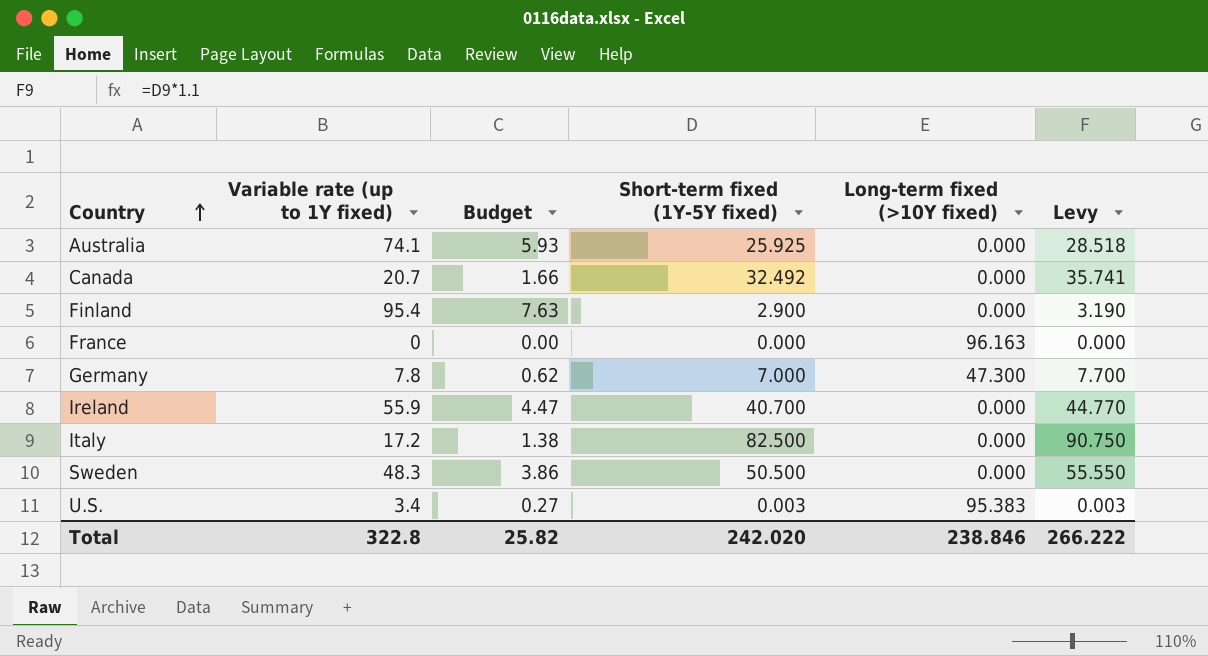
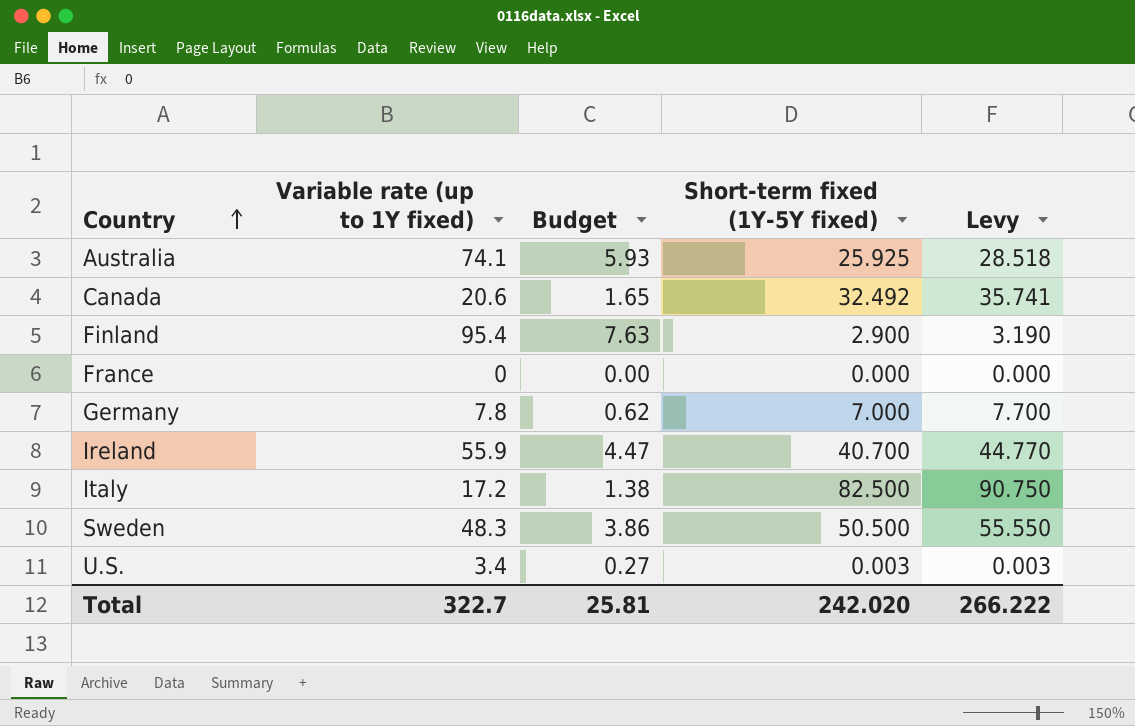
column Long-term fixed (>10Y fixed) | position: 5 -> none
Canada | Variable rate (up to 1Y fixed): 20.7 -> 20.6
Canada | Budget: 1.66 -> 1.65
Total | Variable rate (up to 1Y fixed): 322.8 -> 322.7
Total | Budget: 25.82 -> 25.81

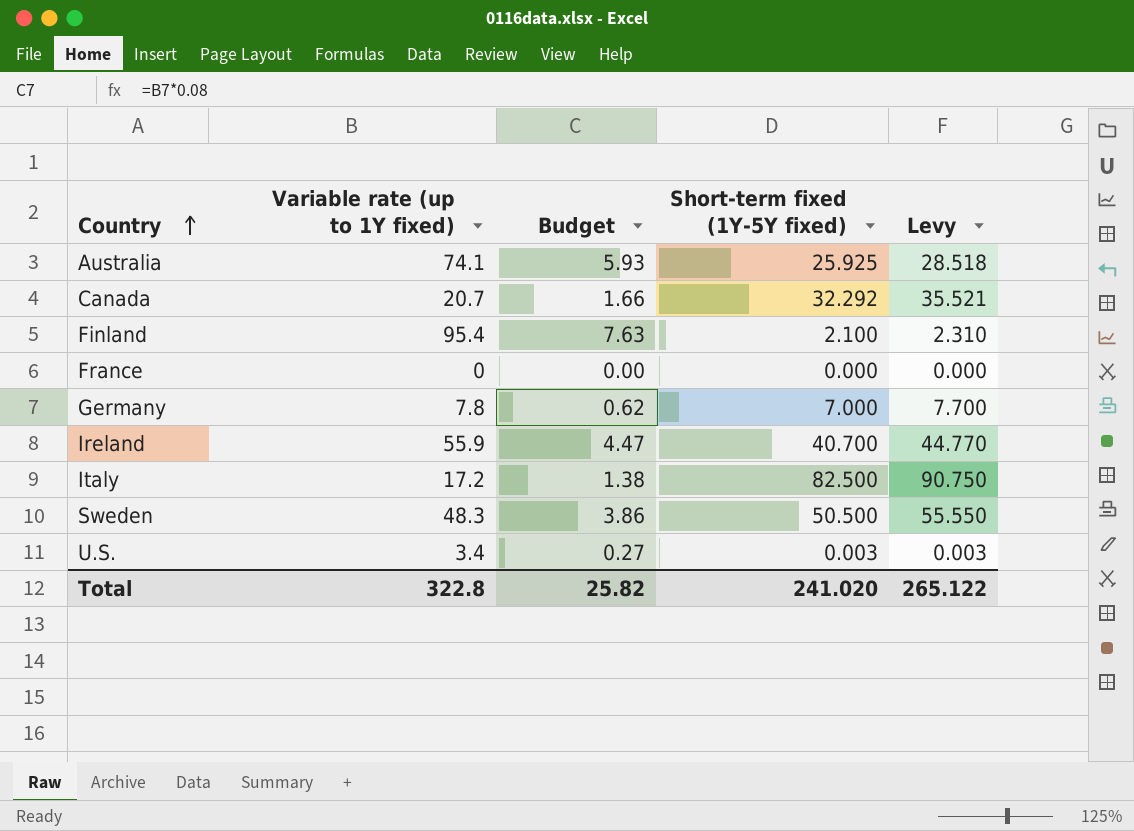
Canada | Variable rate (up to 1Y fixed): 20.6 -> 20.7
Canada | Budget: 1.65 -> 1.66
Canada | Short-term fixed (1Y-5Y fixed): 32.492 -> 32.292
Canada | Levy: 35.741 -> 35.521
Finland | Short-term fixed (1Y-5Y fixed): 2.900 -> 2.100
Finland | Levy: 3.190 -> 2.310
Total | Variable rate (up to 1Y fixed): 322.7 -> 322.8
Total | Budget: 25.81 -> 25.82
Total | Short-term fixed (1Y-5Y fixed): 242.020 -> 241.020
Total | Levy: 266.222 -> 265.122

